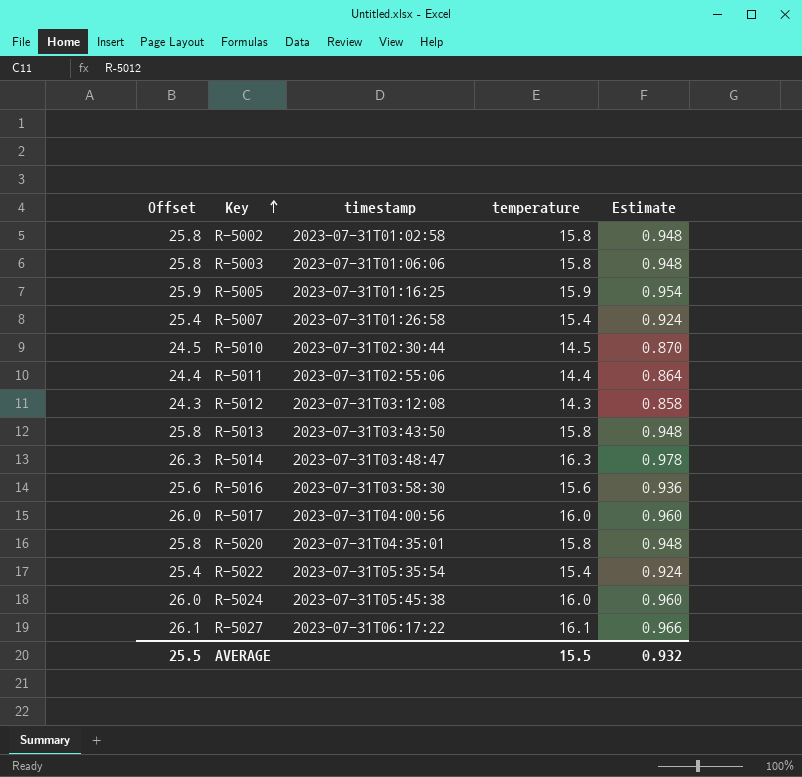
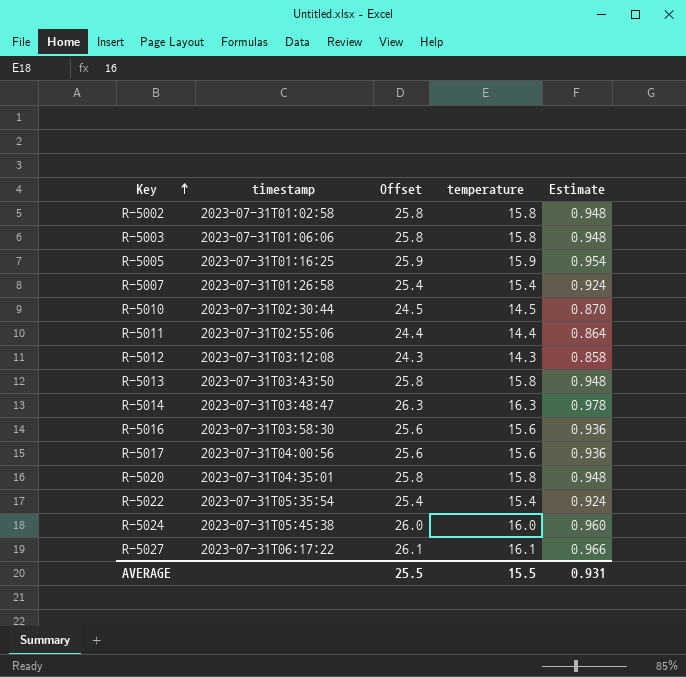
column Offset | position: 1 -> 3
R-5017 | Offset: 26.0 -> 25.6
R-5017 | temperature: 16.0 -> 15.6
R-5017 | Estimate: 0.960 -> 0.936
AVERAGE | Estimate: 0.932 -> 0.931

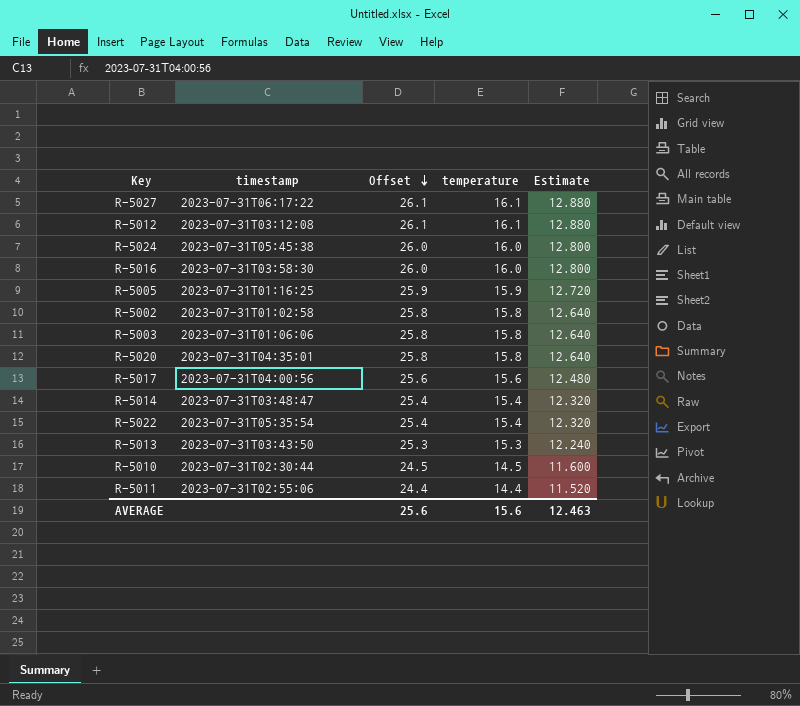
row order: Key ascending -> Offset descending
column Estimate | formula: [temperature] * 0.06 -> [temperature] * 0.8
row R-5007: 2023-07-31T01:26:58 | 25.4 | 15.4 | 0.924 -> none
R-5012 | Offset: 24.3 -> 26.1
R-5012 | temperature: 14.3 -> 16.1
R-5016 | Offset: 25.6 -> 26.0
R-5016 | temperature: 15.6 -> 16.0
R-5014 | Offset: 26.3 -> 25.4
R-5014 | temperature: 16.3 -> 15.4
R-5013 | Offset: 25.8 -> 25.3
R-5013 | temperature: 15.8 -> 15.3
AVERAGE | Offset: 25.5 -> 25.6
AVERAGE | temperature: 15.5 -> 15.6
AVERAGE | Estimate: 0.931 -> 12.463

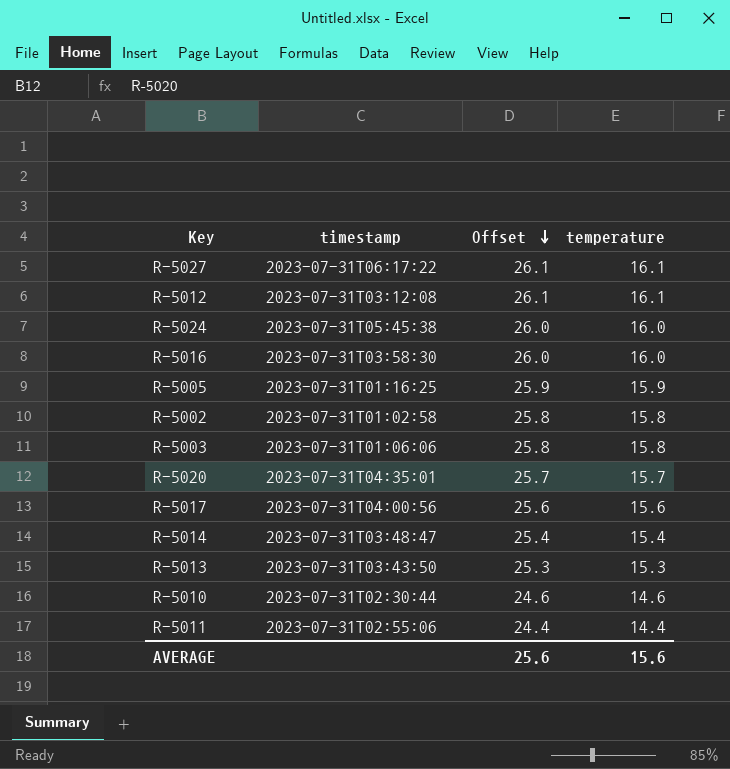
column Estimate | formula: [temperature] * 0.8 -> none
row R-5022: 2023-07-31T05:35:54 | 25.4 | 15.4 | 12.320 -> none
R-5020 | Offset: 25.8 -> 25.7
R-5020 | temperature: 15.8 -> 15.7
R-5010 | Offset: 24.5 -> 24.6
R-5010 | temperature: 14.5 -> 14.6

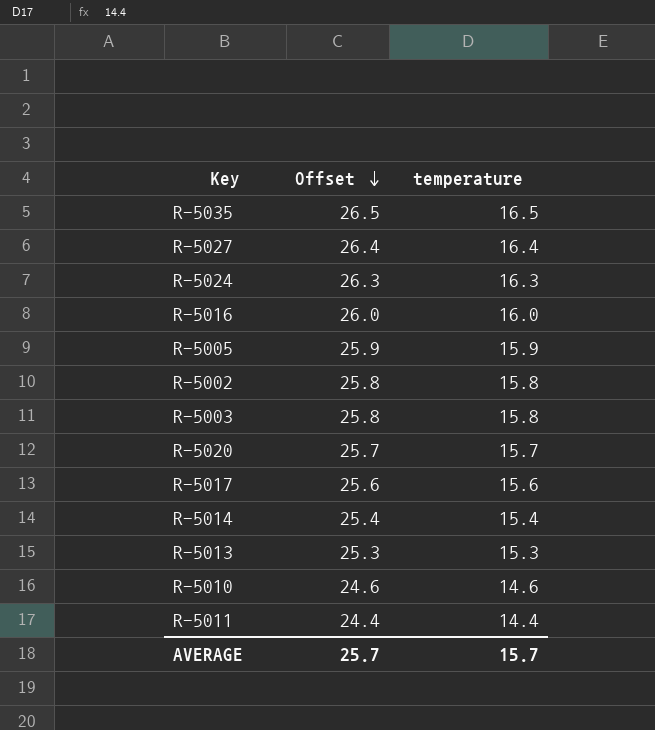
column timestamp | position: 2 -> none
row R-5012: 2023-07-31T03:12:08 | 26.1 | 16.1 -> none
row R-5035: none -> 26.5 | 16.5
R-5027 | Offset: 26.1 -> 26.4
R-5027 | temperature: 16.1 -> 16.4
R-5024 | Offset: 26.0 -> 26.3
R-5024 | temperature: 16.0 -> 16.3
AVERAGE | Offset: 25.6 -> 25.7
AVERAGE | temperature: 15.6 -> 15.7

